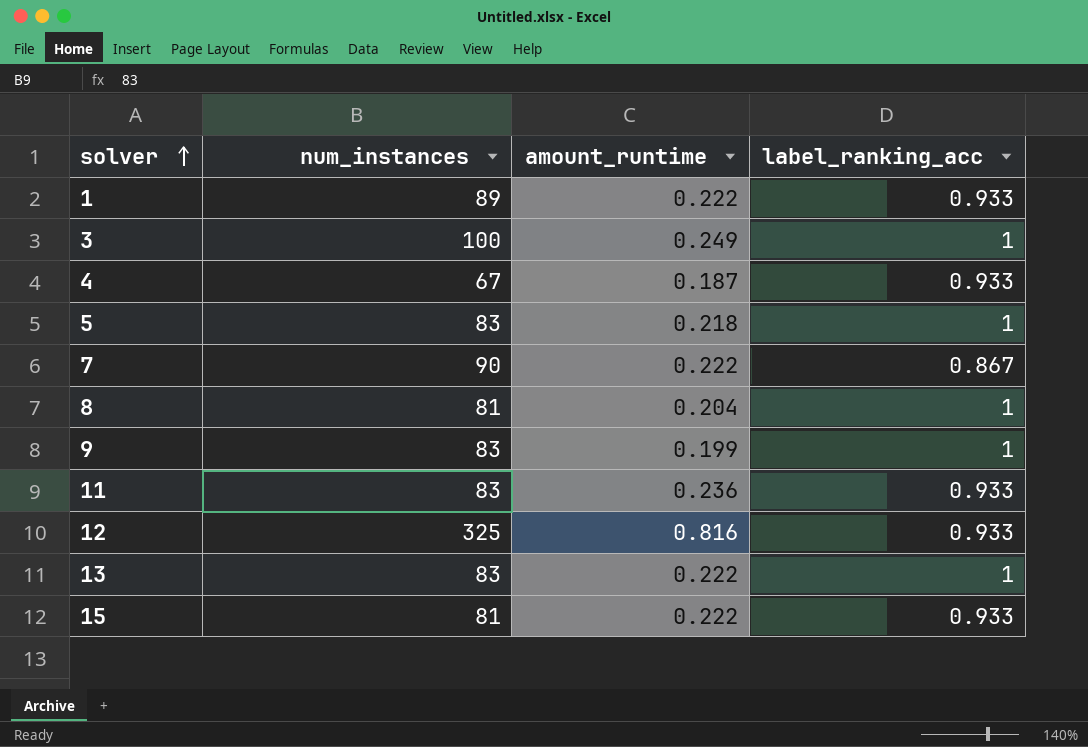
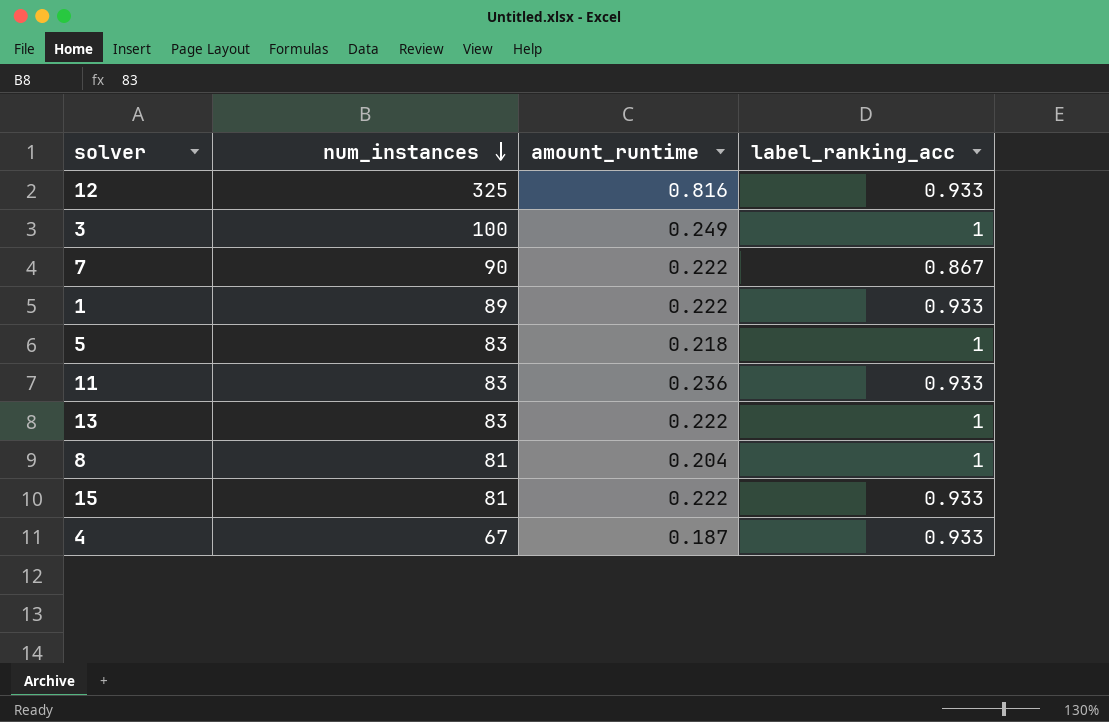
row order: solver ascending -> num_instances descending
row 9: 83 | 0.199 | 1 -> none

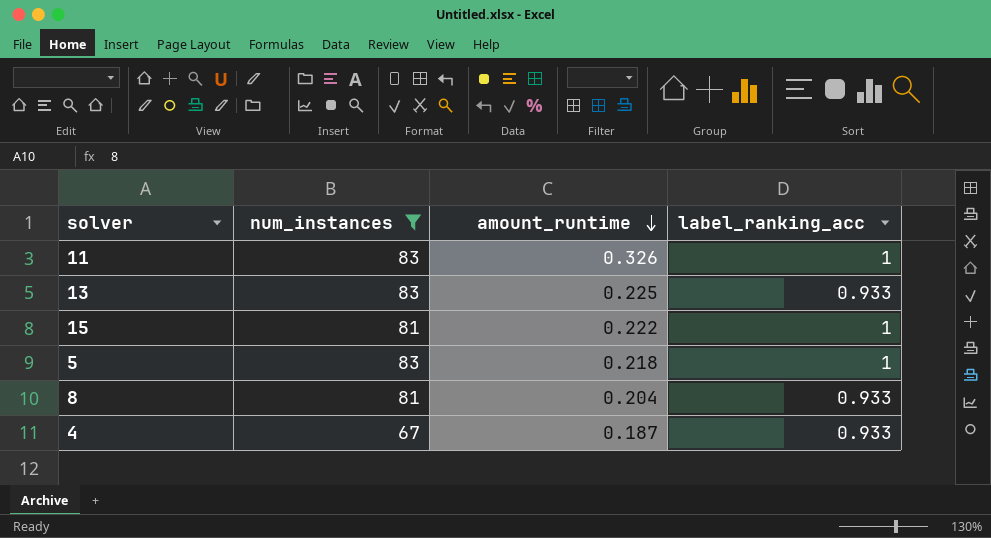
filter: none -> num_instances <= 83
row order: num_instances descending -> amount_runtime descending
11 | amount_runtime: 0.236 -> 0.326
11 | label_ranking_acc: 0.933 -> 1
13 | amount_runtime: 0.222 -> 0.225
13 | label_ranking_acc: 1 -> 0.933
15 | label_ranking_acc: 0.933 -> 1
8 | label_ranking_acc: 1 -> 0.933

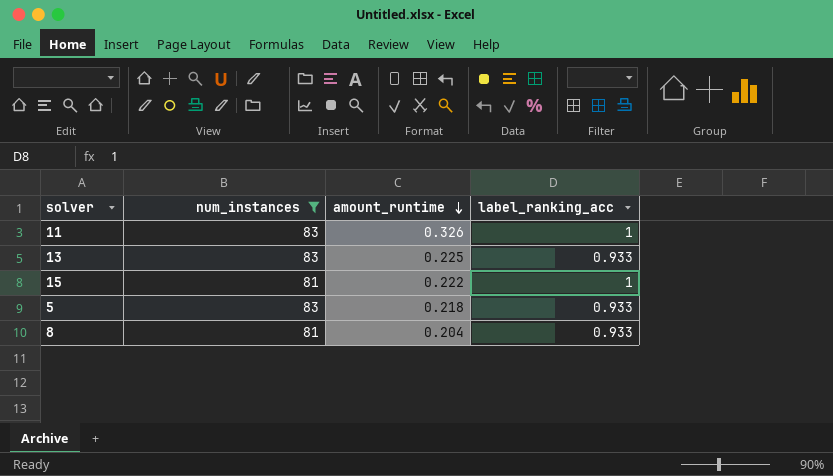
row 4: 67 | 0.187 | 0.933 -> none
5 | label_ranking_acc: 1 -> 0.933

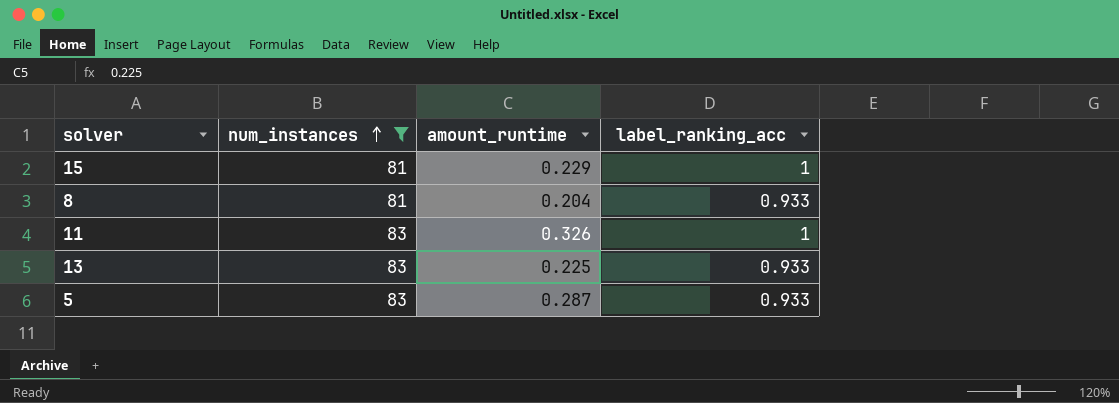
row order: amount_runtime descending -> num_instances ascending
15 | amount_runtime: 0.222 -> 0.229
5 | amount_runtime: 0.218 -> 0.287

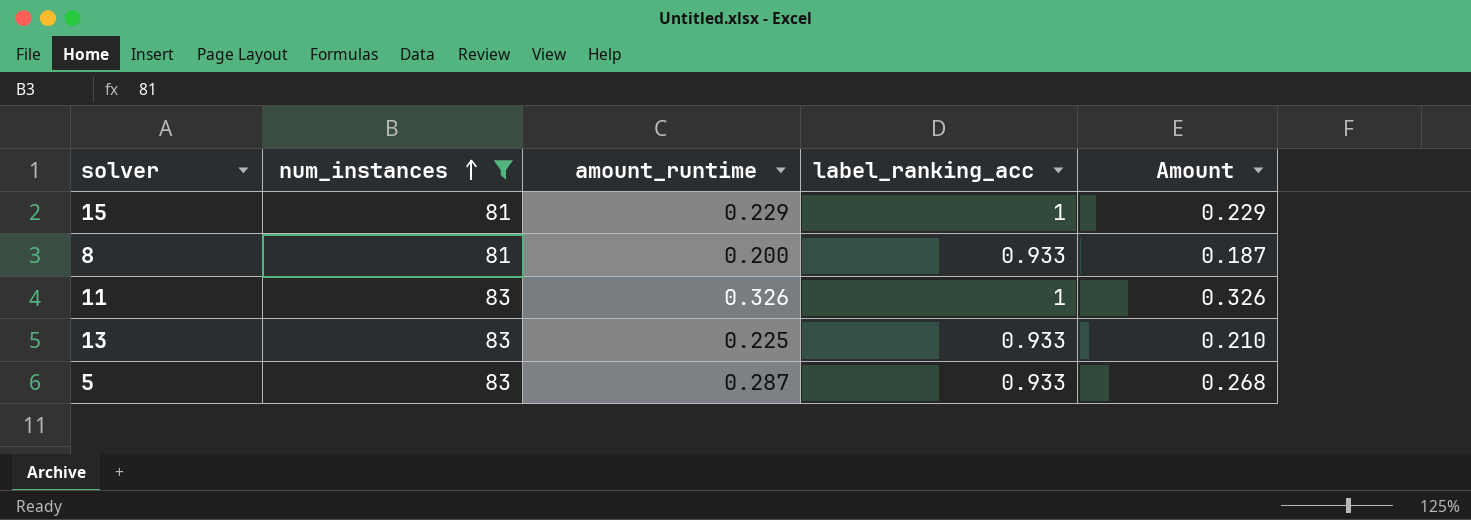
column Amount | formula: none -> [amount_runtime] * [label_ranking_acc]
8 | amount_runtime: 0.204 -> 0.200

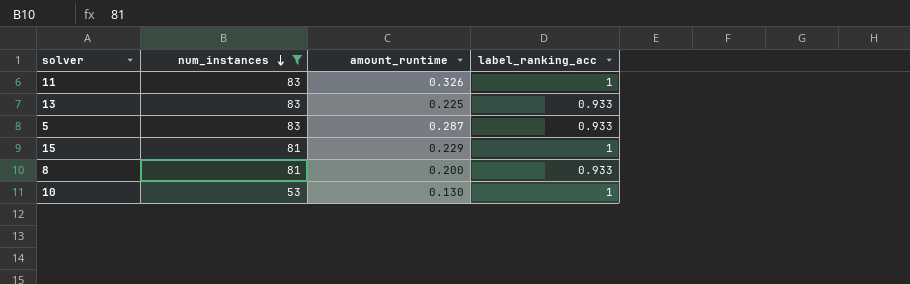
row order: num_instances ascending -> num_instances descending
column Amount | formula: [amount_runtime] * [label_ranking_acc] -> none
row 10: none -> 53 | 0.130 | 1

